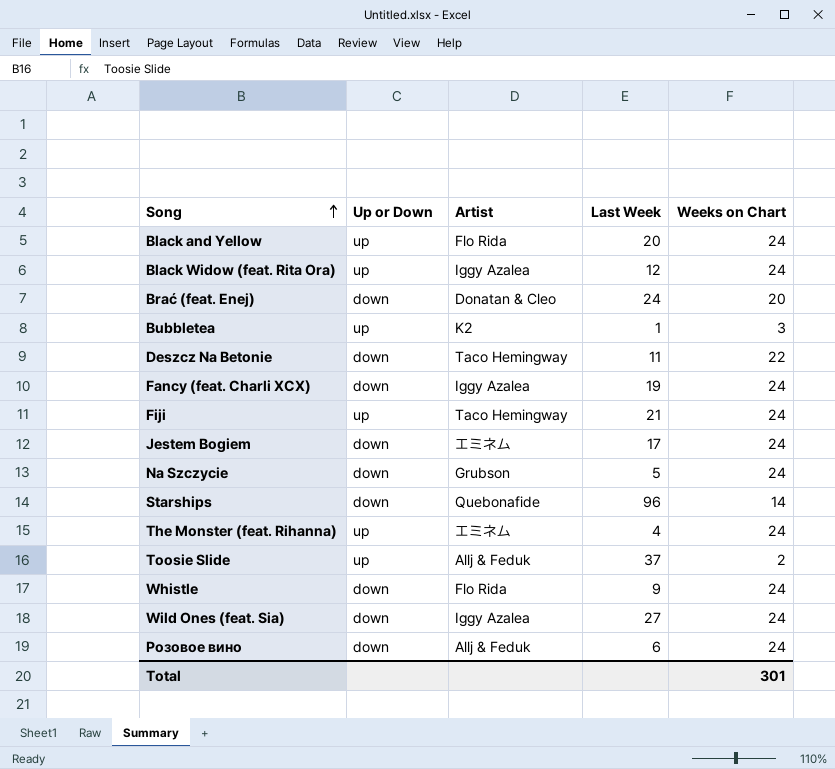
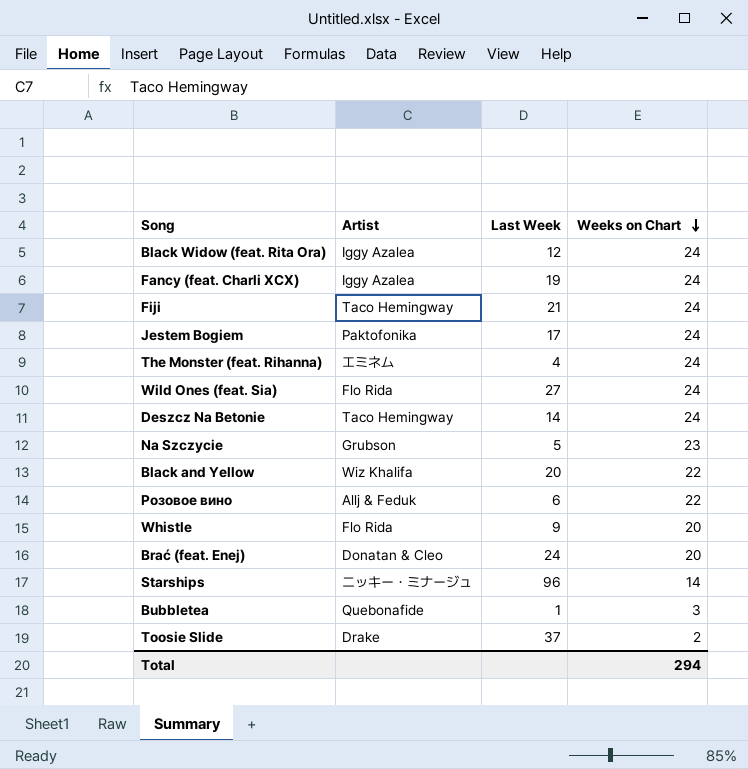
row order: Song ascending -> Weeks on Chart descending
column Up or Down | position: 2 -> none
Jestem Bogiem | Artist: エミネム -> Paktofonika
Wild Ones (feat. Sia) | Artist: Iggy Azalea -> Flo Rida
Deszcz Na Betonie | Last Week: 11 -> 14
Deszcz Na Betonie | Weeks on Chart: 22 -> 24
Na Szczycie | Weeks on Chart: 24 -> 23
Black and Yellow | Artist: Flo Rida -> Wiz Khalifa
Black and Yellow | Weeks on Chart: 24 -> 22
Розовое вино | Weeks on Chart: 24 -> 22
Whistle | Weeks on Chart: 24 -> 20
Starships | Artist: Quebonafide -> ニッキー・ミナージュ
Bubbletea | Artist: K2 -> Quebonafide
Toosie Slide | Artist: Allj & Feduk -> Drake
Total | Weeks on Chart: 301 -> 294

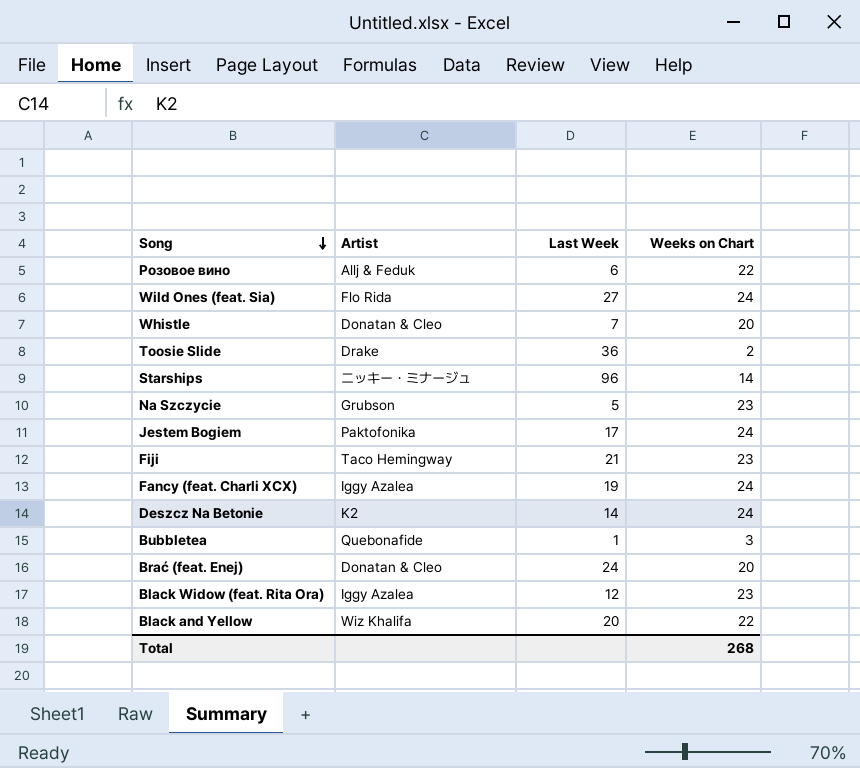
row order: Weeks on Chart descending -> Song descending
row The Monster (feat. Rihanna): エミネム | 4 | 24 -> none
Whistle | Artist: Flo Rida -> Donatan & Cleo
Whistle | Last Week: 9 -> 7
Toosie Slide | Last Week: 37 -> 36
Fiji | Weeks on Chart: 24 -> 23
Deszcz Na Betonie | Artist: Taco Hemingway -> K2
Black Widow (feat. Rita Ora) | Weeks on Chart: 24 -> 23
Total | Weeks on Chart: 294 -> 268

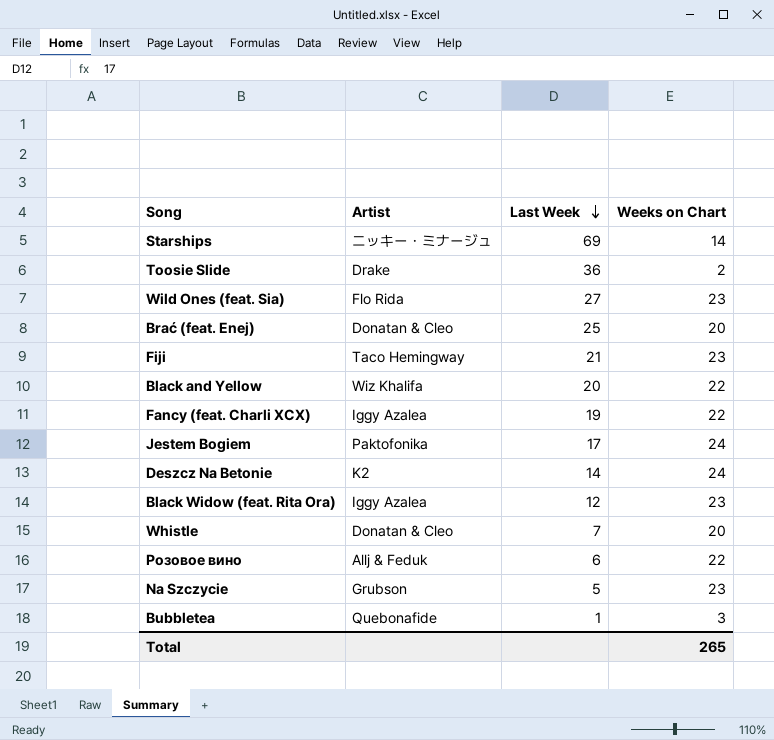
row order: Song descending -> Last Week descending
Starships | Last Week: 96 -> 69
Wild Ones (feat. Sia) | Weeks on Chart: 24 -> 23
Brać (feat. Enej) | Last Week: 24 -> 25
Fancy (feat. Charli XCX) | Weeks on Chart: 24 -> 22
Total | Weeks on Chart: 268 -> 265

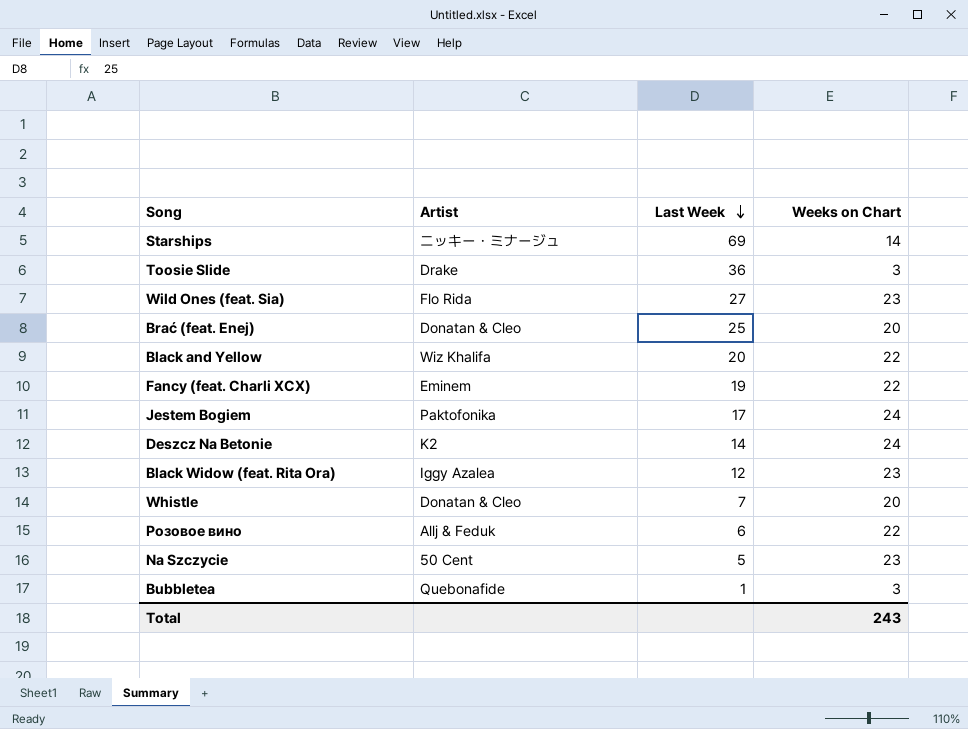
row Fiji: Taco Hemingway | 21 | 23 -> none
Toosie Slide | Weeks on Chart: 2 -> 3
Fancy (feat. Charli XCX) | Artist: Iggy Azalea -> Eminem
Na Szczycie | Artist: Grubson -> 50 Cent
Total | Weeks on Chart: 265 -> 243

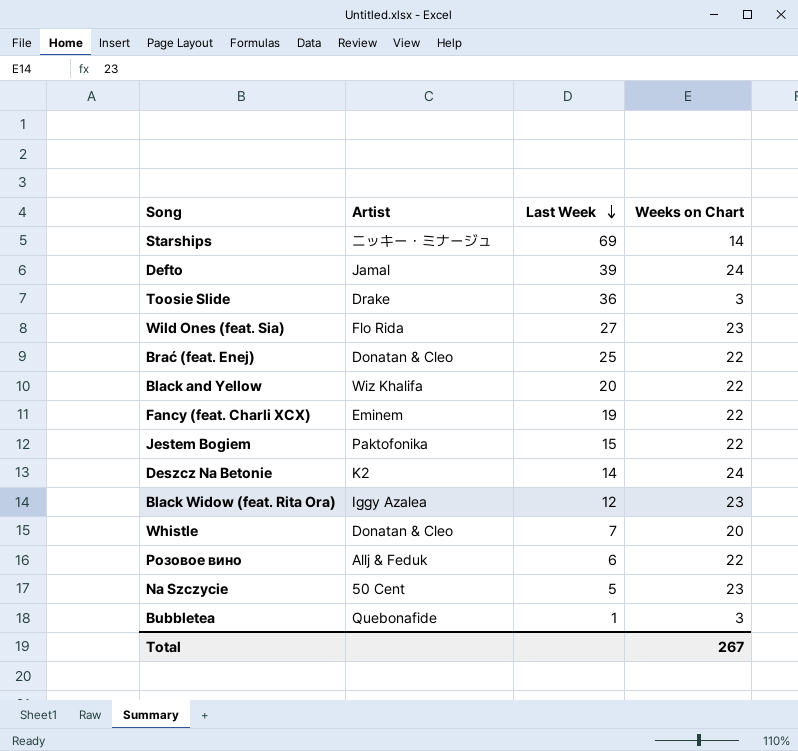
row Defto: none -> Jamal | 39 | 24
Brać (feat. Enej) | Weeks on Chart: 20 -> 22
Jestem Bogiem | Last Week: 17 -> 15
Jestem Bogiem | Weeks on Chart: 24 -> 22
Total | Weeks on Chart: 243 -> 267

